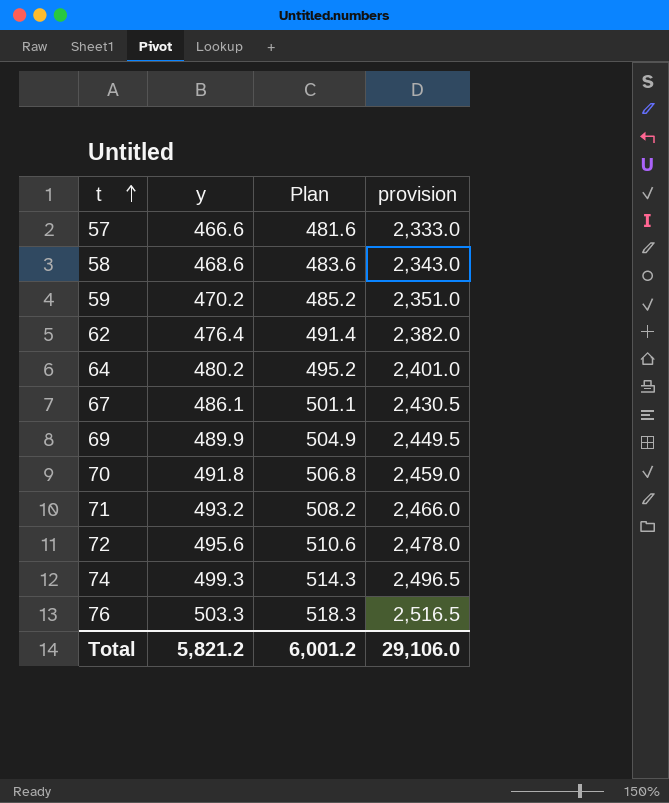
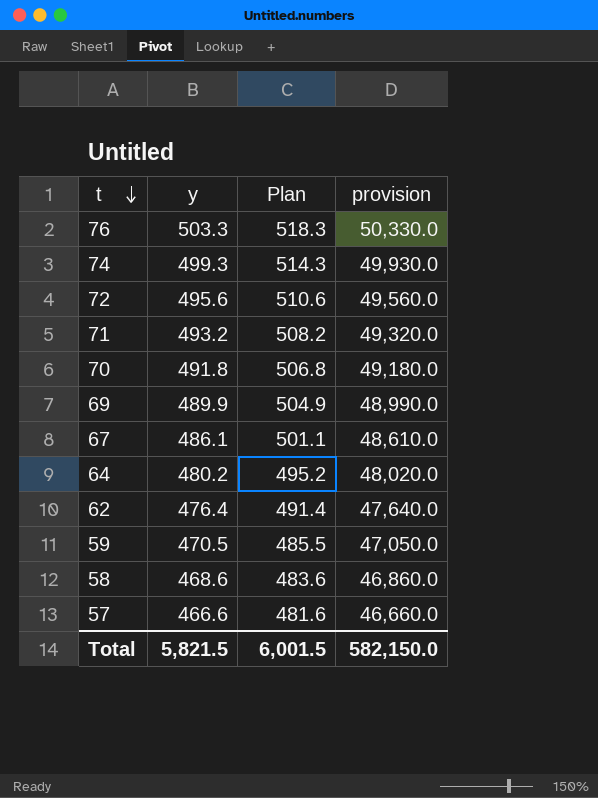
row order: t ascending -> t descending
column provision | formula: [y] * 5 -> [y] * 100
59 | y: 470.2 -> 470.5
59 | Plan: 485.2 -> 485.5
Total | y: 5,821.2 -> 5,821.5
Total | Plan: 6,001.2 -> 6,001.5
Total | provision: 29,106.0 -> 582,150.0

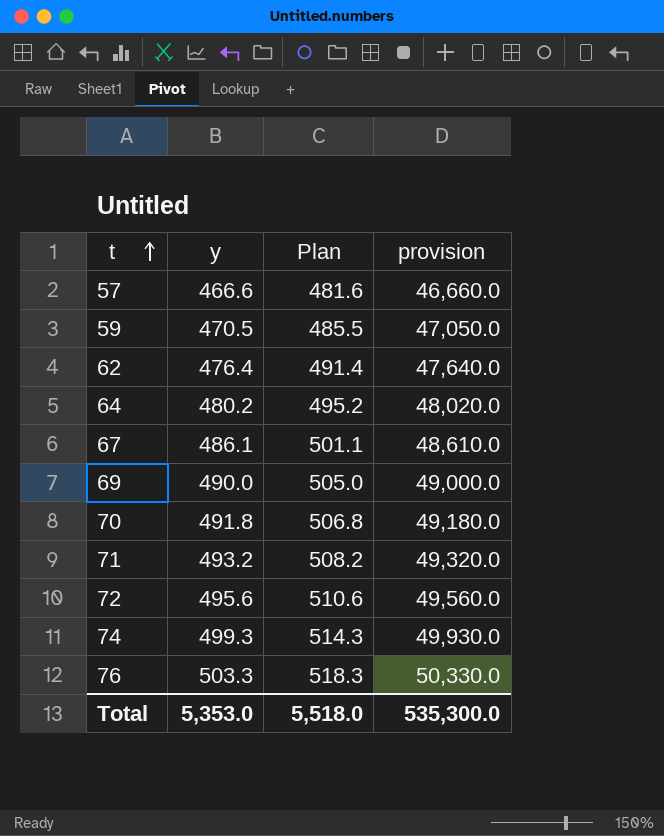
row order: t descending -> t ascending
row 58: 468.6 | 483.6 | 46,860.0 -> none
69 | y: 489.9 -> 490.0
69 | Plan: 504.9 -> 505.0
69 | provision: 48,990.0 -> 49,000.0
Total | y: 5,821.5 -> 5,353.0
Total | Plan: 6,001.5 -> 5,518.0
Total | provision: 582,150.0 -> 535,300.0

